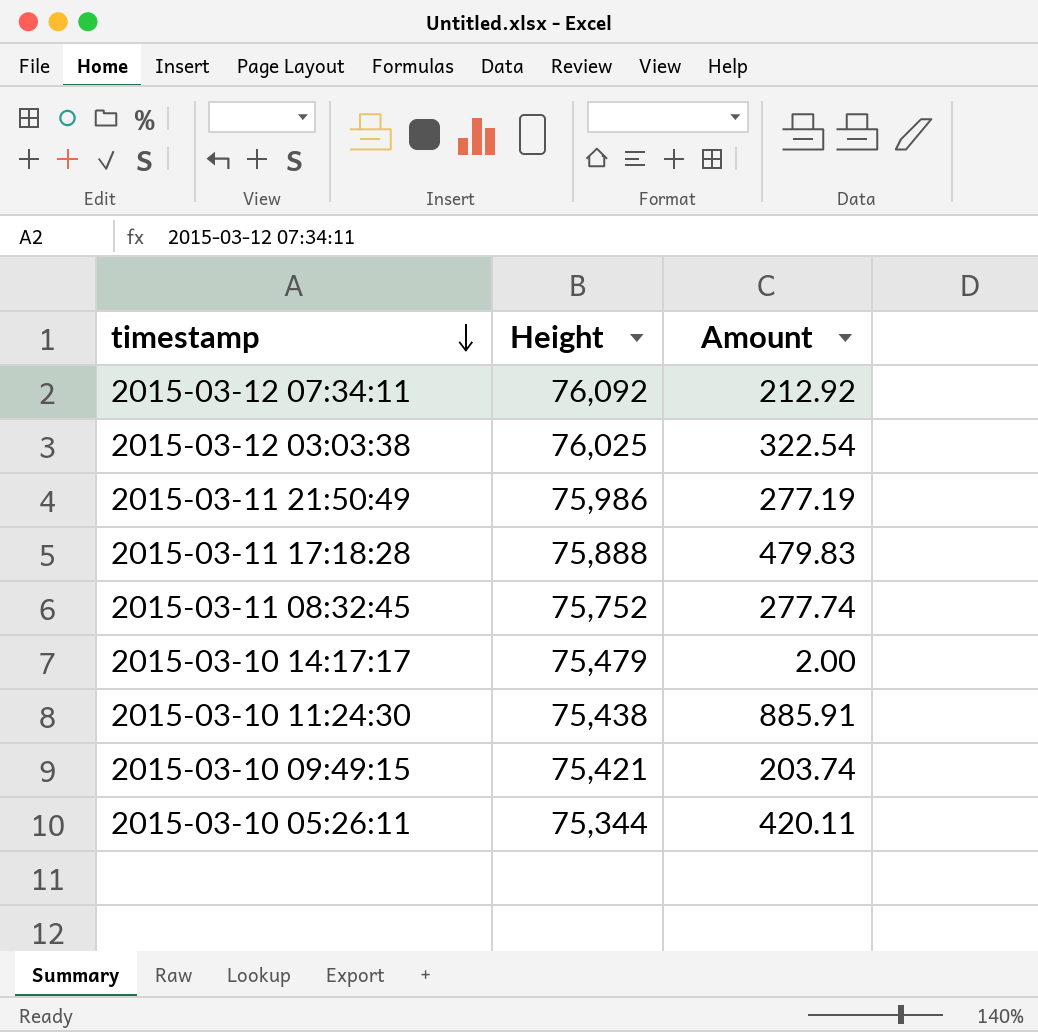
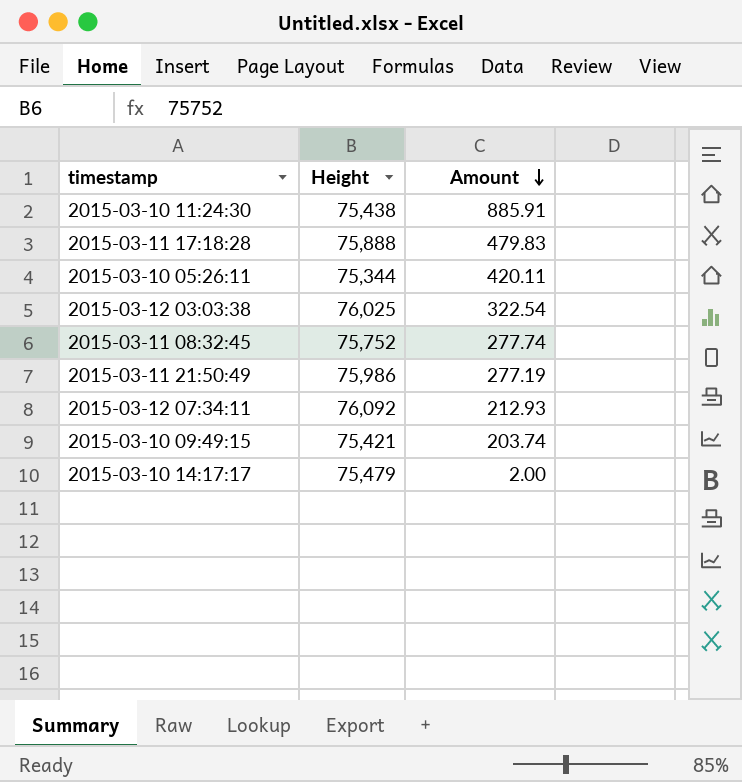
row order: timestamp descending -> Amount descending
2015-03-12 07:34:11 | Amount: 212.92 -> 212.93

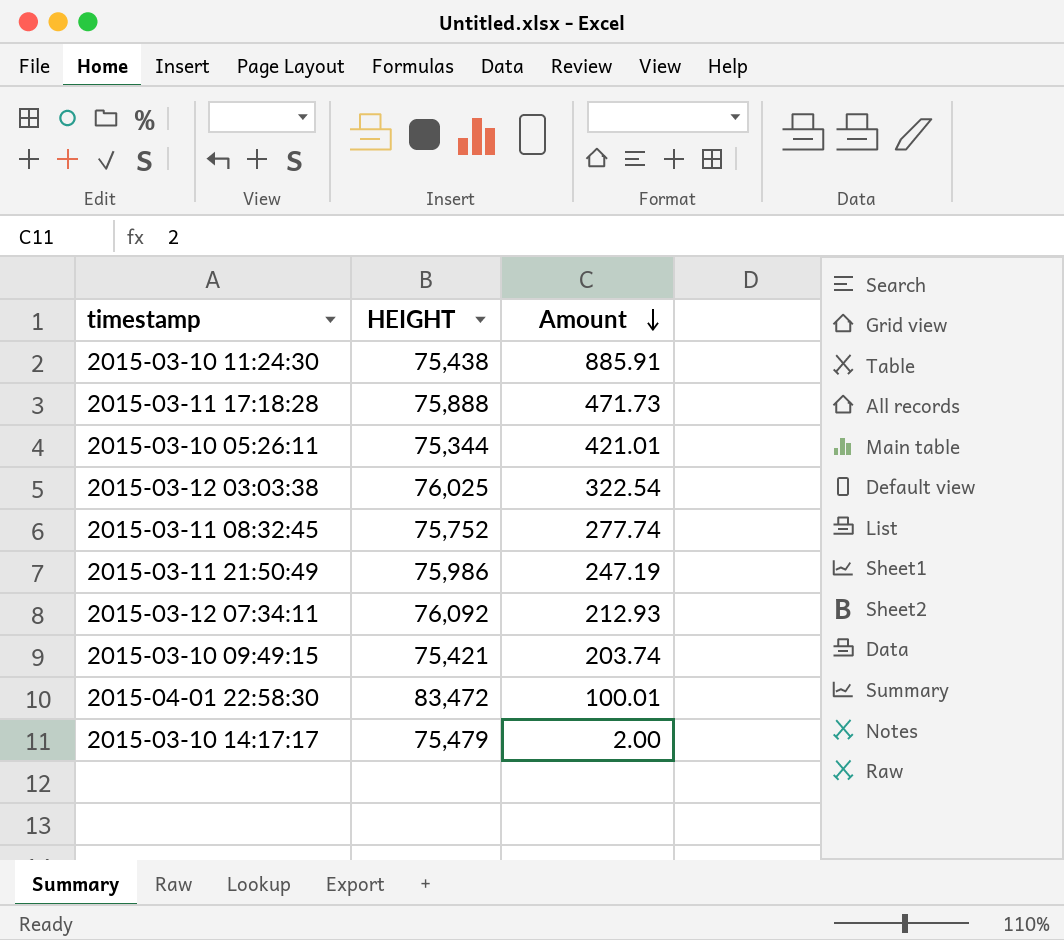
column name: Height -> HEIGHT
2015-03-11 17:18:28 | Amount: 479.83 -> 471.73
2015-03-10 05:26:11 | Amount: 420.11 -> 421.01
2015-03-11 21:50:49 | Amount: 277.19 -> 247.19
row 2015-04-01 22:58:30: none -> 83,472 | 100.01

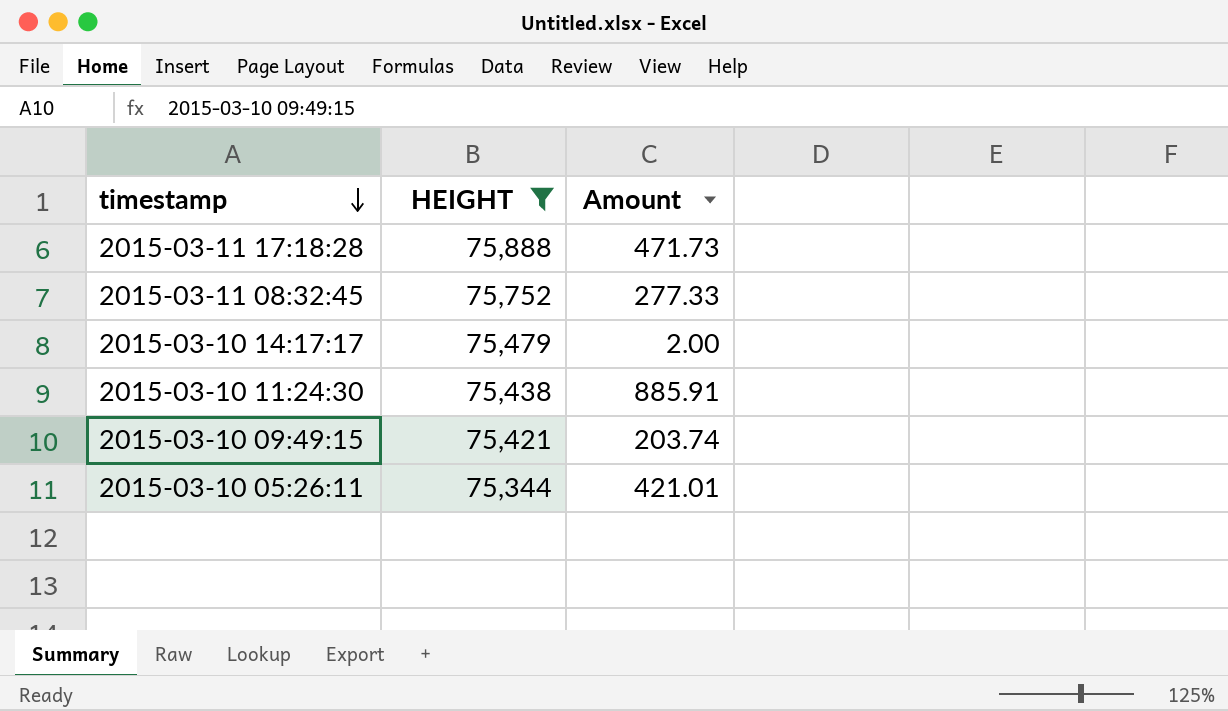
filter: none -> HEIGHT <= 75,888
row order: Amount descending -> timestamp descending
2015-03-11 08:32:45 | Amount: 277.74 -> 277.33

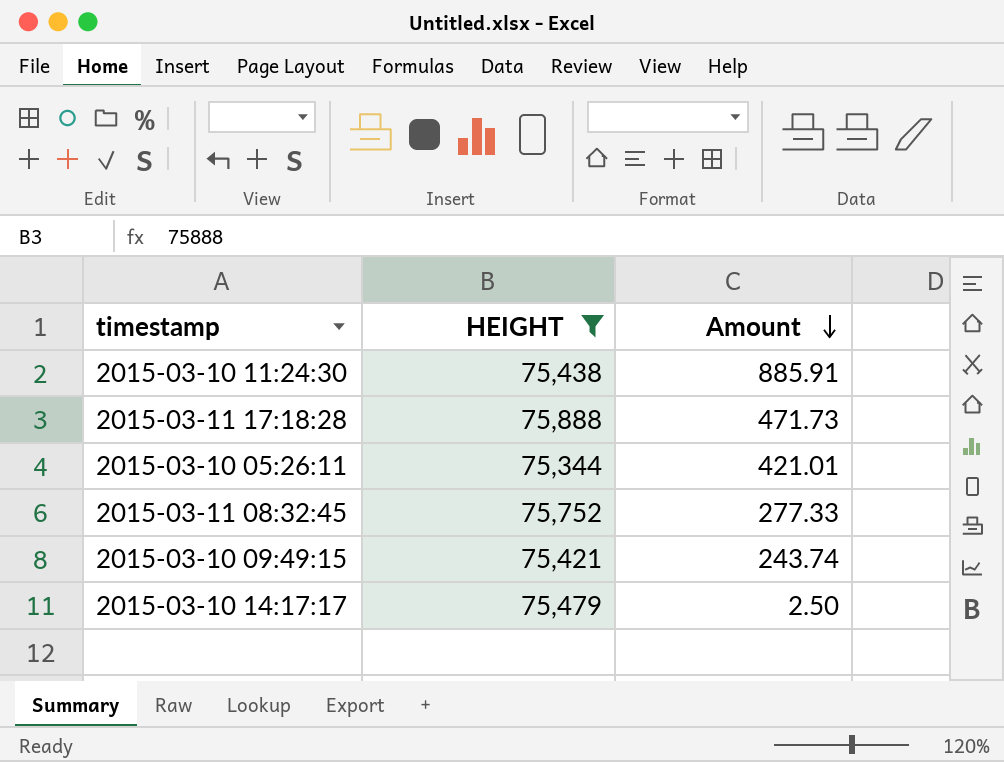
row order: timestamp descending -> Amount descending
2015-03-10 09:49:15 | Amount: 203.74 -> 243.74
2015-03-10 14:17:17 | Amount: 2.00 -> 2.50

